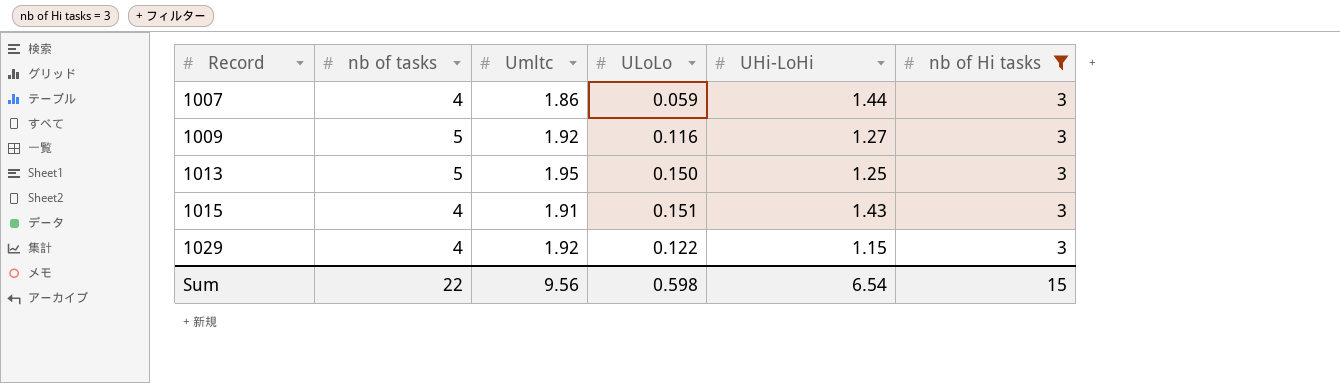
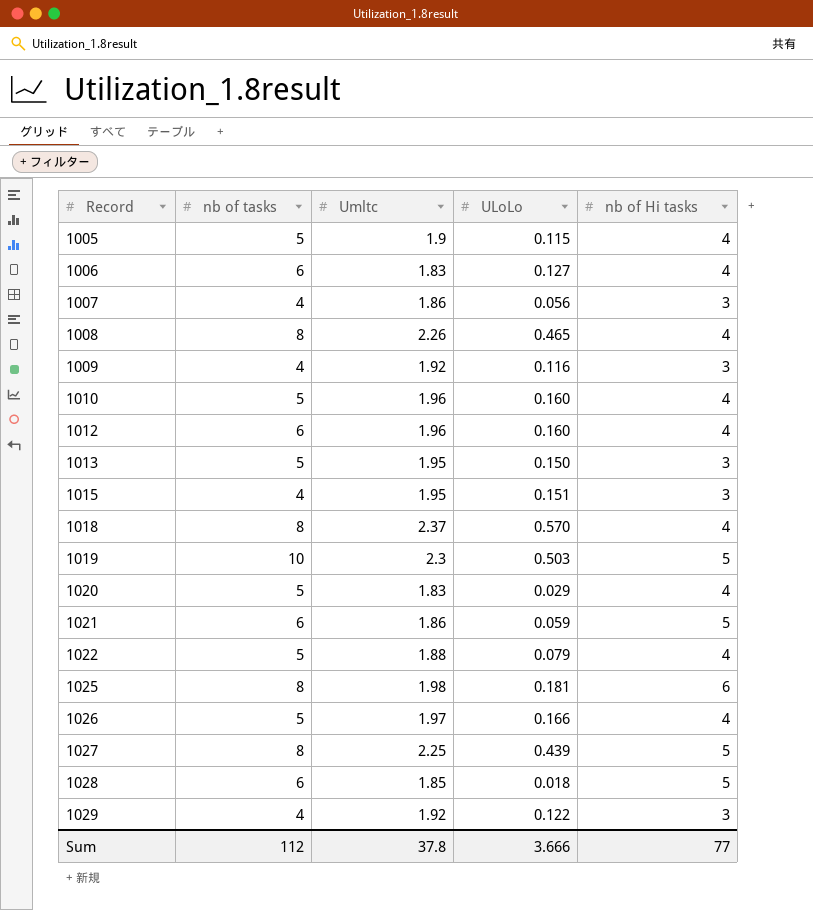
filter: nb of Hi tasks = 3 -> none
column UHi-LoHi | position: 5 -> none
1007 | ULoLo: 0.059 -> 0.056
1009 | nb of tasks: 5 -> 4
1015 | Umltc: 1.91 -> 1.95
Sum | nb of tasks: 22 -> 112
Sum | Umltc: 9.56 -> 37.8
Sum | ULoLo: 0.598 -> 3.666
Sum | nb of Hi tasks: 15 -> 77

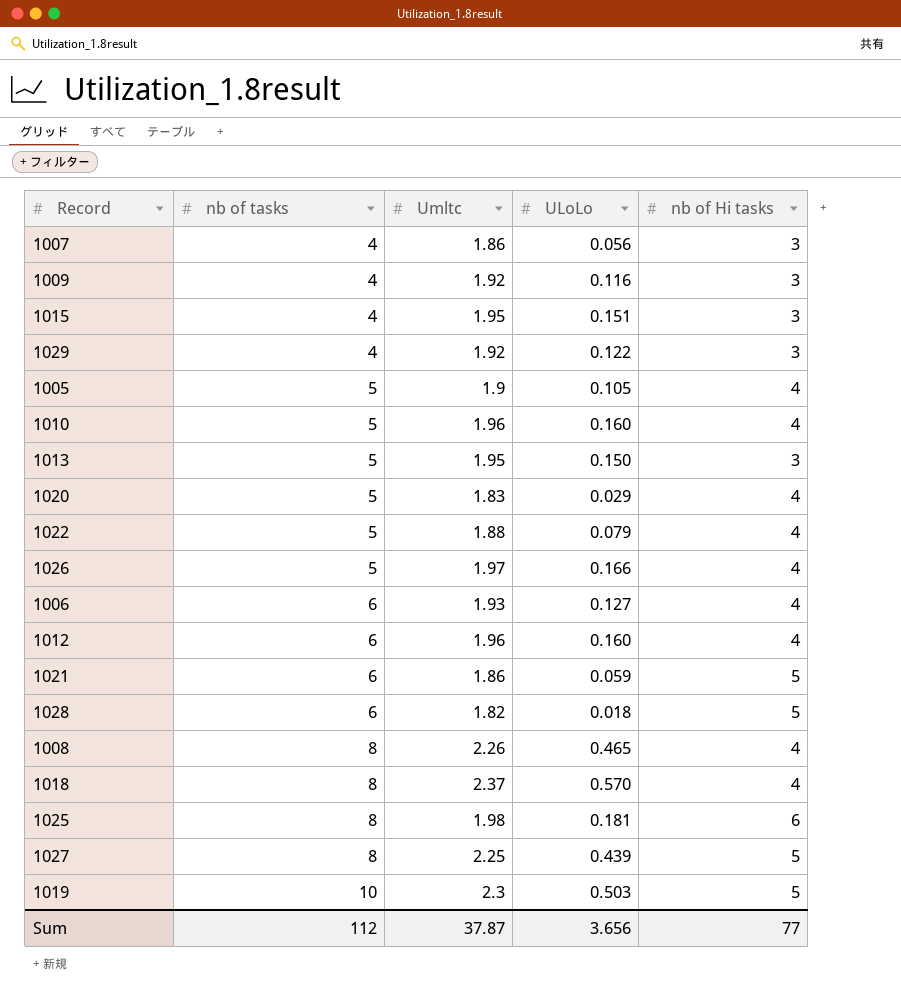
row order: Record ascending -> nb of tasks ascending
1005 | ULoLo: 0.115 -> 0.105
1006 | Umltc: 1.83 -> 1.93
1028 | Umltc: 1.85 -> 1.82
Sum | Umltc: 37.8 -> 37.87
Sum | ULoLo: 3.666 -> 3.656

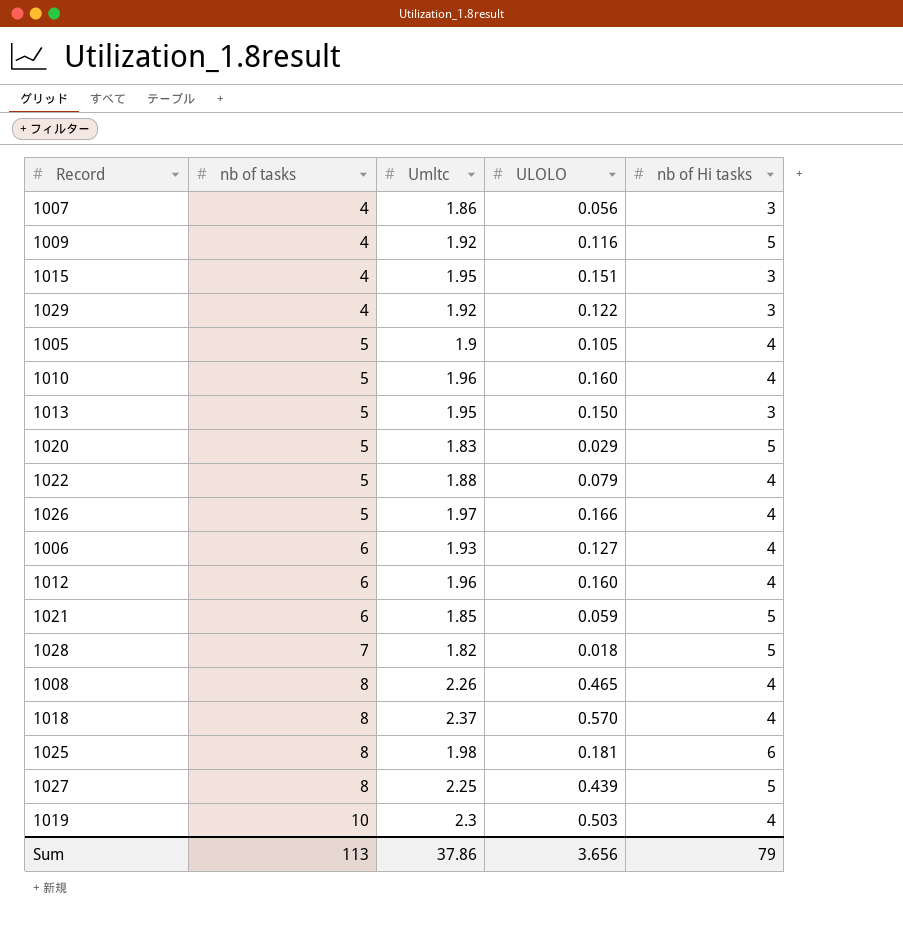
column name: ULoLo -> ULOLO
1009 | nb of Hi tasks: 3 -> 5
1020 | nb of Hi tasks: 4 -> 5
1021 | Umltc: 1.86 -> 1.85
1028 | nb of tasks: 6 -> 7
1019 | nb of Hi tasks: 5 -> 4
Sum | nb of tasks: 112 -> 113
Sum | Umltc: 37.87 -> 37.86
Sum | nb of Hi tasks: 77 -> 79

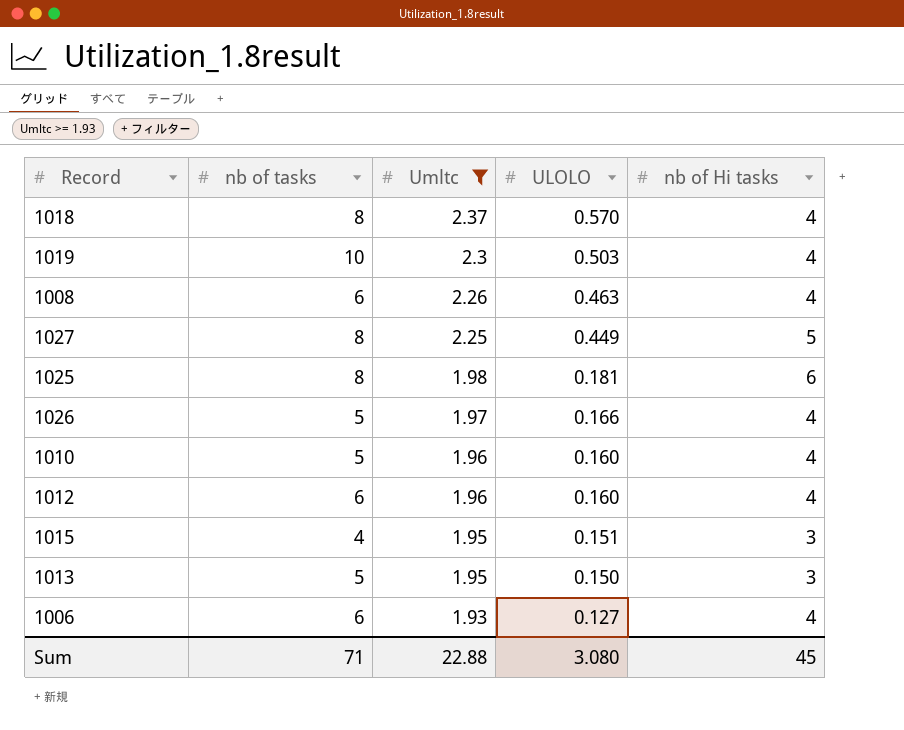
filter: none -> Umltc >= 1.93
row order: nb of tasks ascending -> Umltc descending
1008 | nb of tasks: 8 -> 6
1008 | ULOLO: 0.465 -> 0.463
1027 | ULOLO: 0.439 -> 0.449
Sum | nb of tasks: 113 -> 71
Sum | Umltc: 37.86 -> 22.88
Sum | ULOLO: 3.656 -> 3.080
Sum | nb of Hi tasks: 79 -> 45

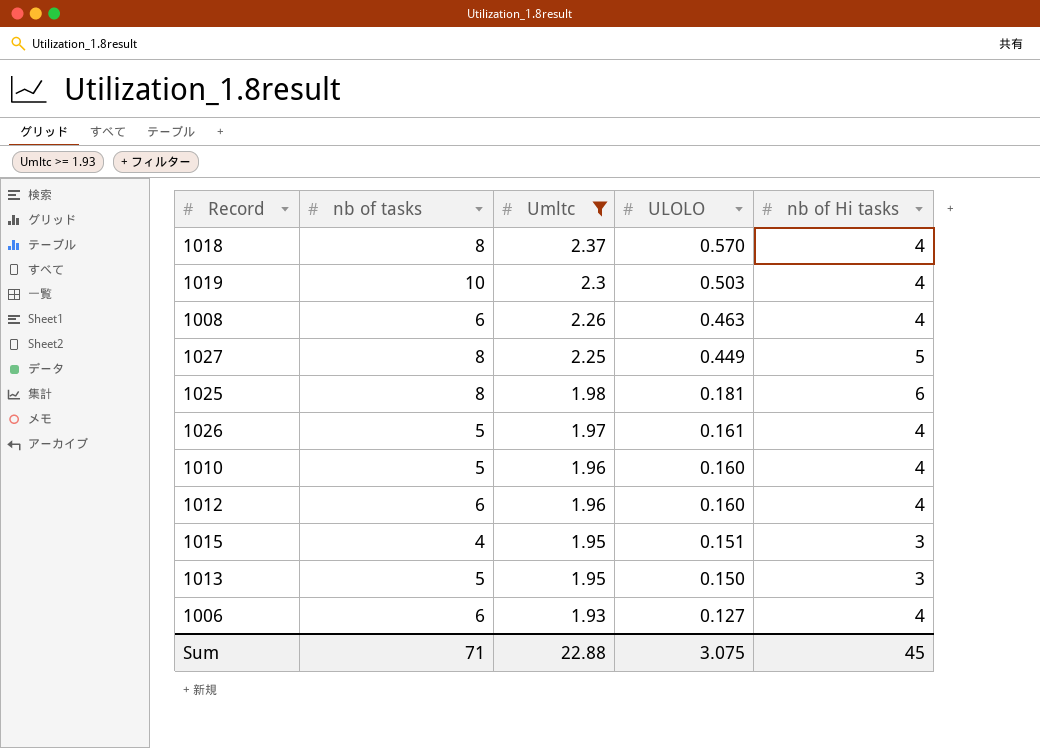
1026 | ULOLO: 0.166 -> 0.161
Sum | ULOLO: 3.080 -> 3.075

